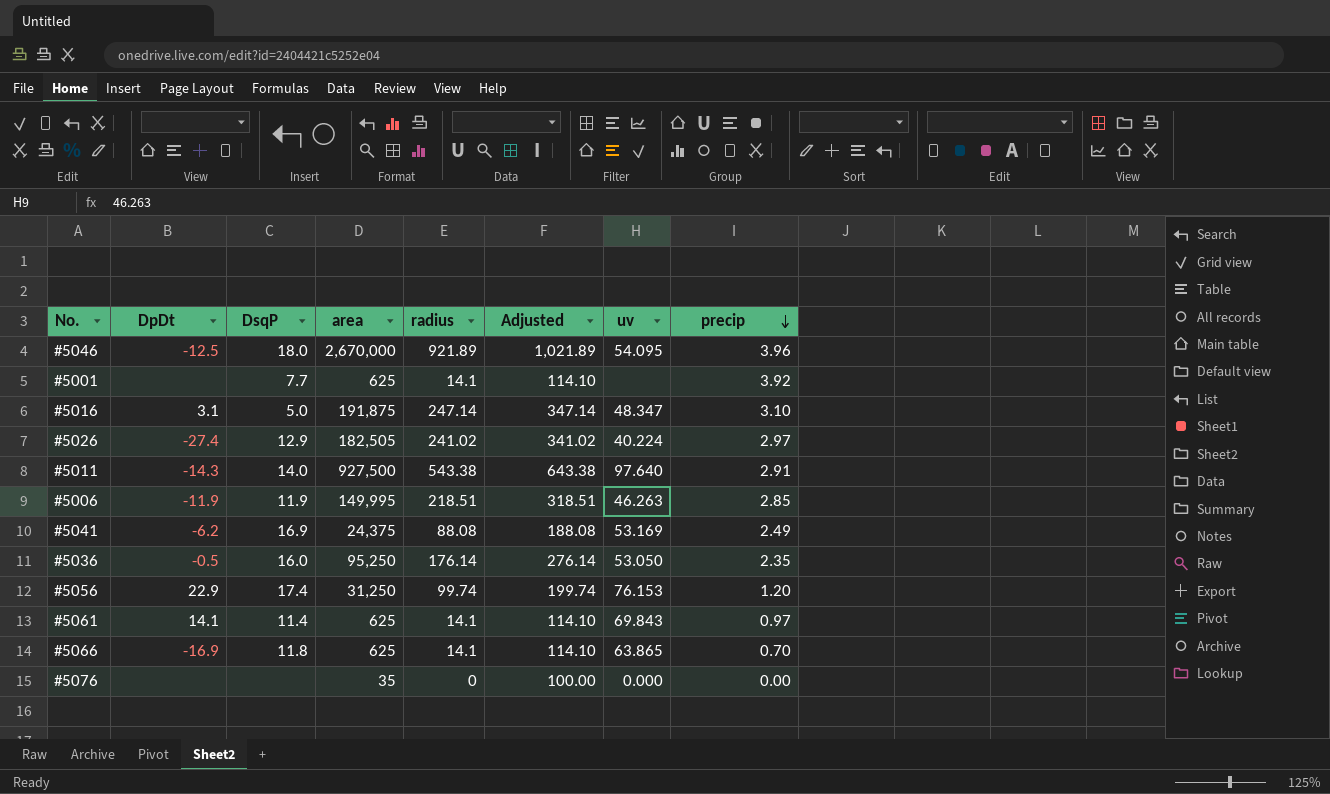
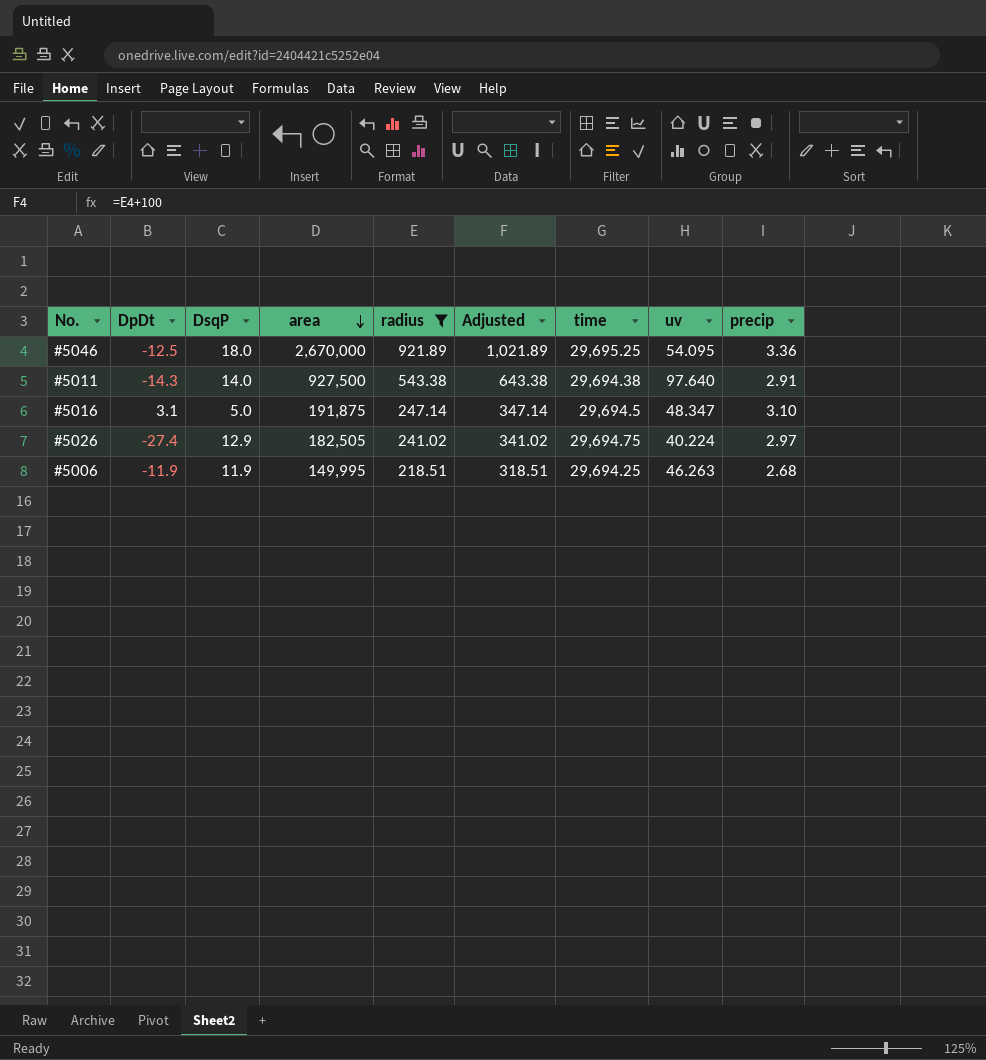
filter: none -> radius >= 218.51
row order: precip descending -> area descending
column time | position: none -> 7
#5046 | precip: 3.96 -> 3.36
#5006 | precip: 2.85 -> 2.68

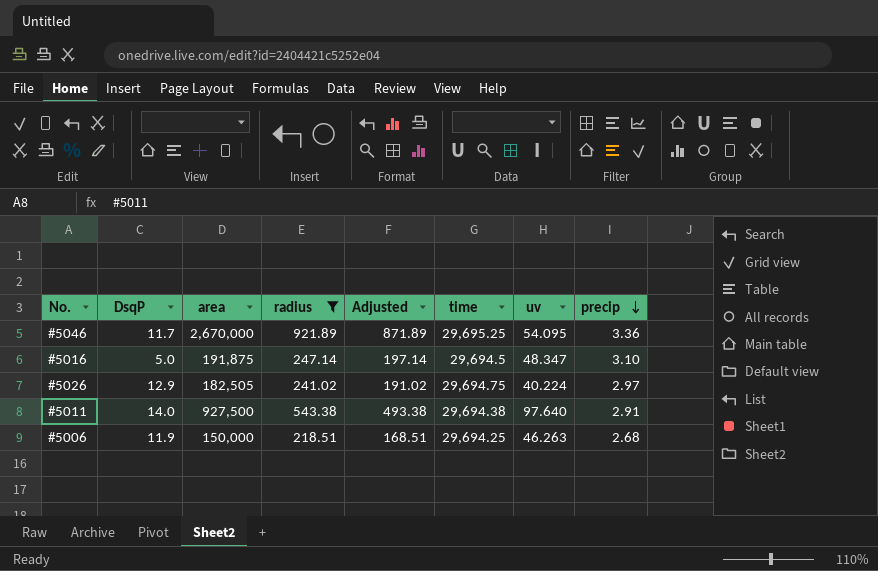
row order: area descending -> precip descending
column DpDt | position: 2 -> none
column Adjusted | formula: [radius] + 100 -> [radius] - 50
#5046 | DsqP: 18.0 -> 11.7
#5006 | area: 149,995 -> 150,000

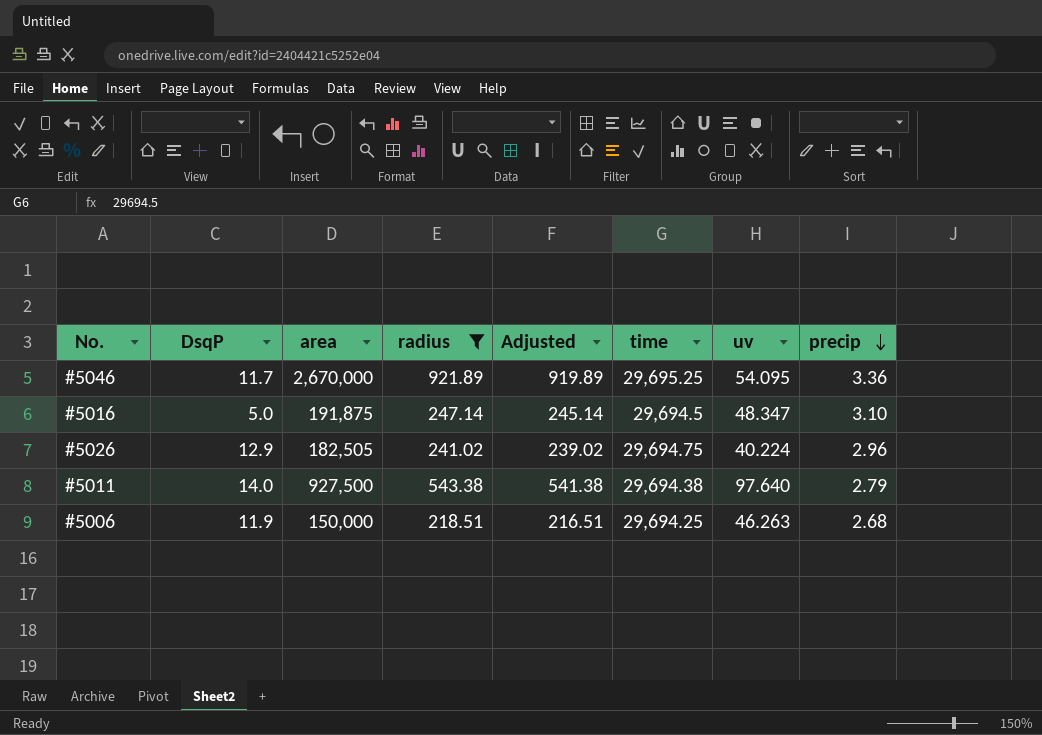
column Adjusted | formula: [radius] - 50 -> [radius] - 2
#5026 | precip: 2.97 -> 2.96
#5011 | precip: 2.91 -> 2.79

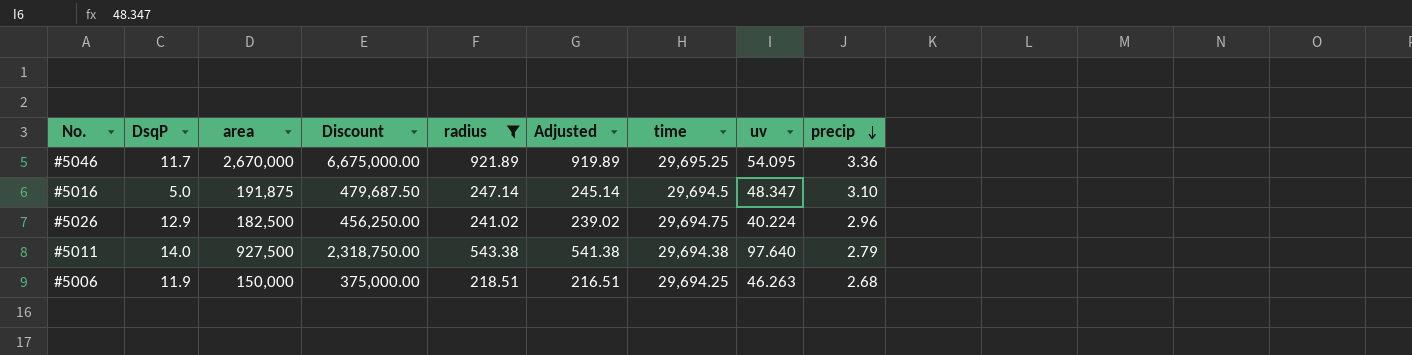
column Discount | formula: none -> [area] * 2.5
#5026 | area: 182,505 -> 182,500

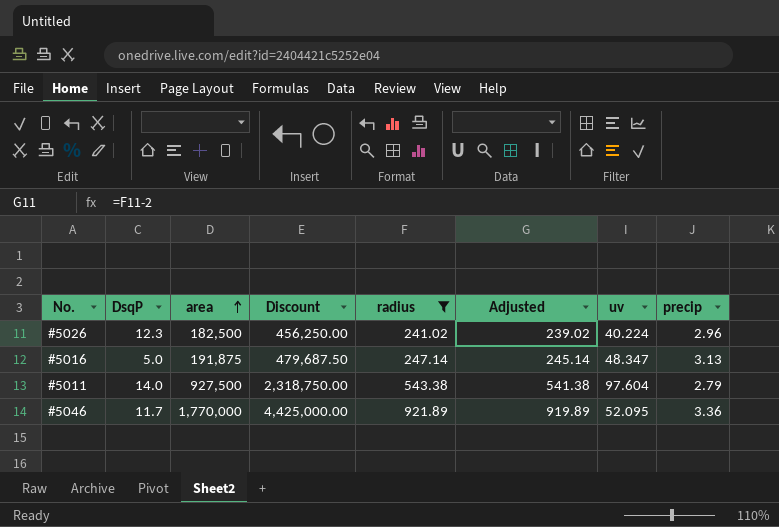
row order: precip descending -> area ascending
column time | position: 7 -> none
row #5006: 11.9 | 150,000 | 375,000.00 | 218.51 | 216.51 | 29,694.25 | 46.263 | 2.68 -> none
#5026 | DsqP: 12.9 -> 12.3
#5016 | precip: 3.10 -> 3.13
#5011 | uv: 97.640 -> 97.604
#5046 | area: 2,670,000 -> 1,770,000
#5046 | Discount: 6,675,000.00 -> 4,425,000.00
#5046 | uv: 54.095 -> 52.095

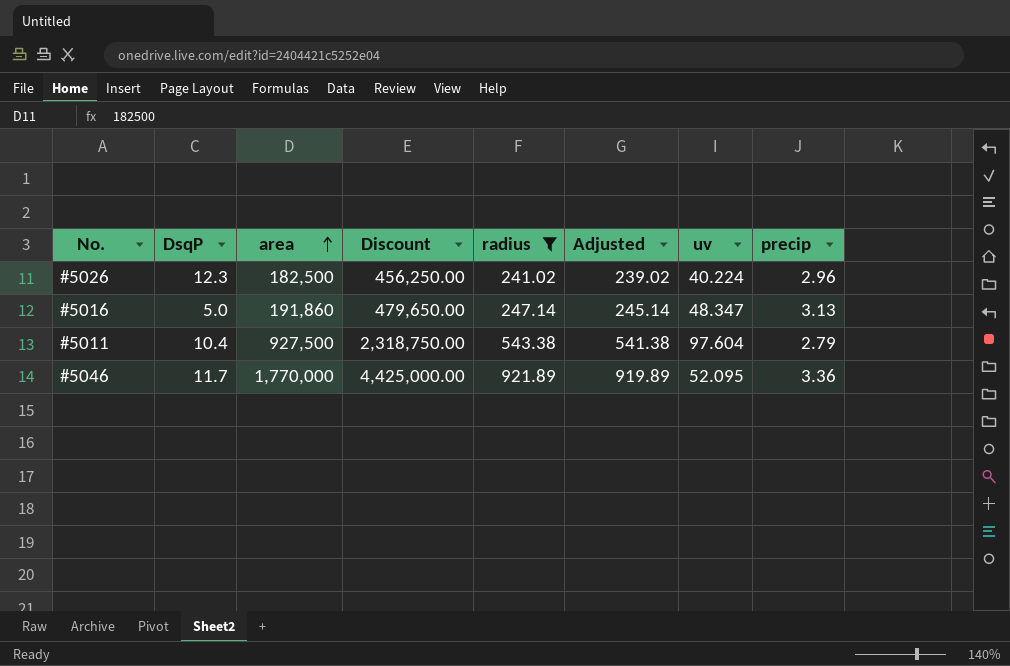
#5016 | area: 191,875 -> 191,860
#5016 | Discount: 479,687.50 -> 479,650.00
#5011 | DsqP: 14.0 -> 10.4

